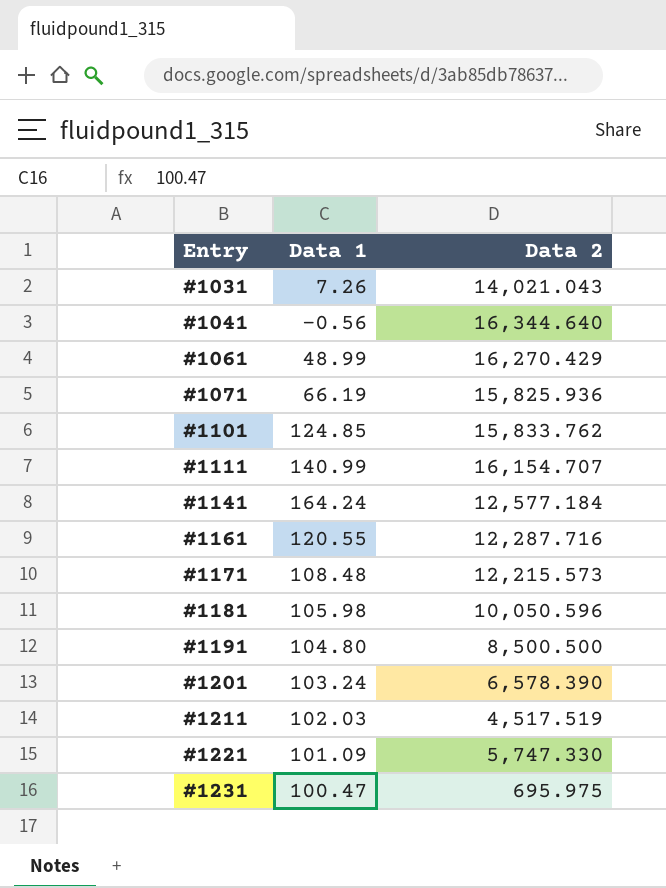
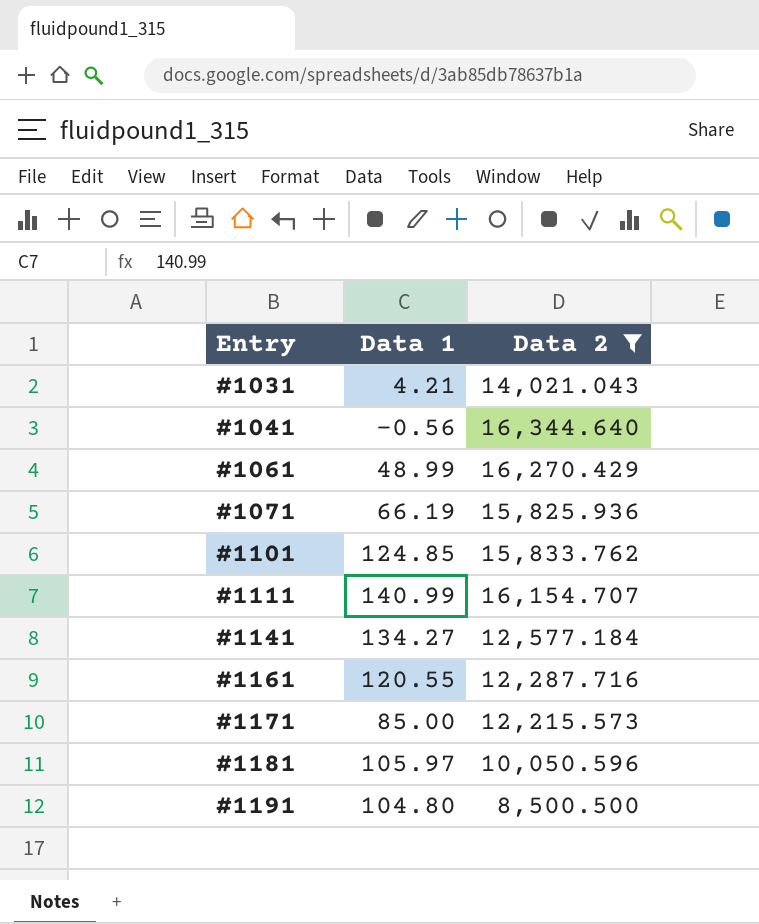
filter: none -> Data 2 >= 8,500.500
#1031 | Data 1: 7.26 -> 4.21
#1141 | Data 1: 164.24 -> 134.27
#1171 | Data 1: 108.48 -> 85.00
#1181 | Data 1: 105.98 -> 105.97

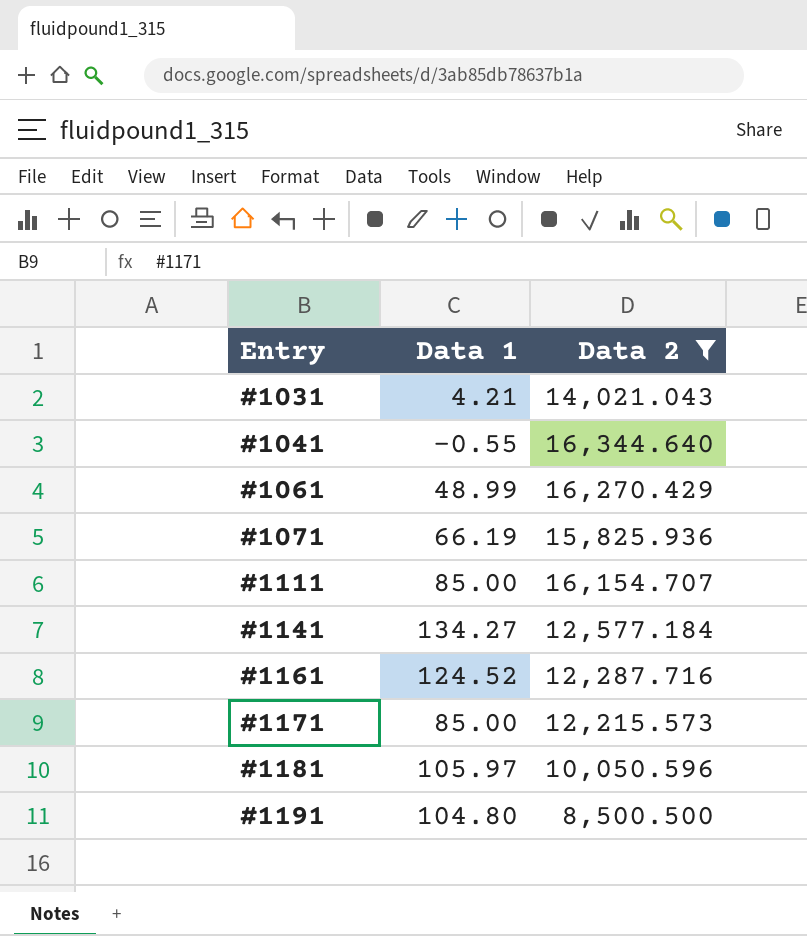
row #1101: 124.85 | 15,833.762 -> none
#1041 | Data 1: -0.56 -> -0.55
#1111 | Data 1: 140.99 -> 85.00
#1161 | Data 1: 120.55 -> 124.52

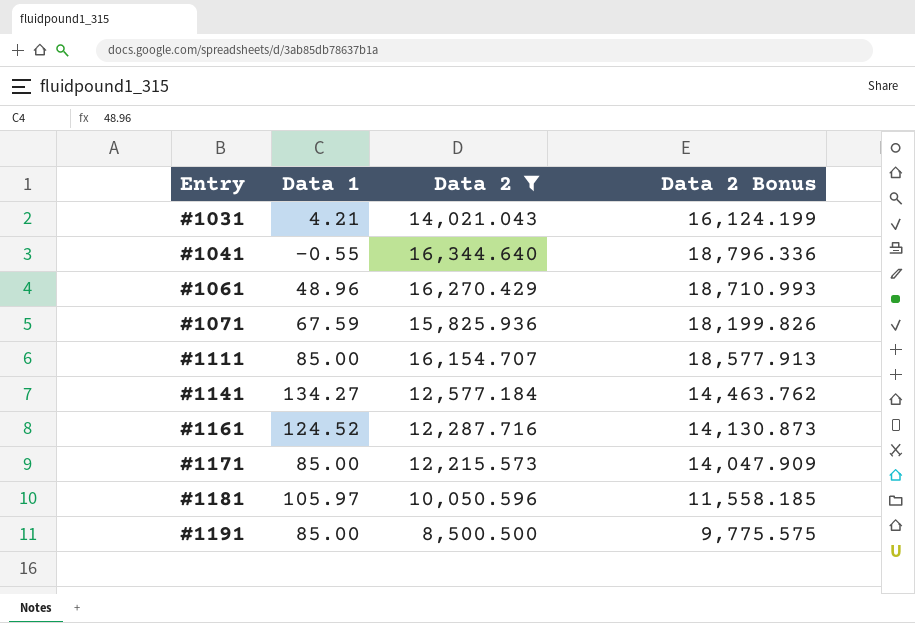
column Data 2 Bonus | formula: none -> [Data 2] * 1.15
#1061 | Data 1: 48.99 -> 48.96
#1071 | Data 1: 66.19 -> 67.59
#1191 | Data 1: 104.80 -> 85.00

